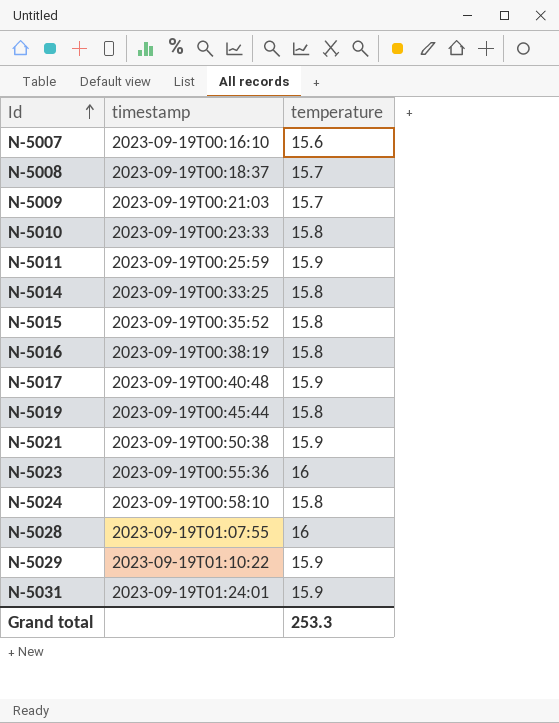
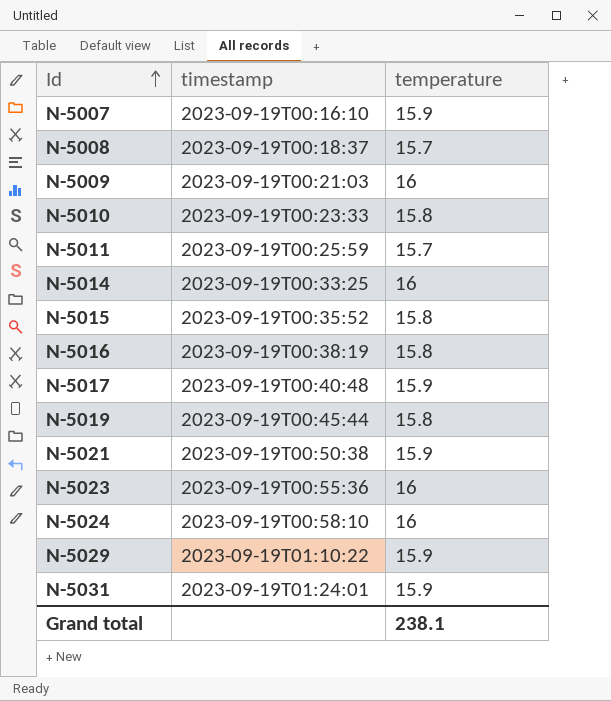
row N-5028: 2023-09-19T01:07:55 | 16 -> none
N-5007 | temperature: 15.6 -> 15.9
N-5009 | temperature: 15.7 -> 16
N-5011 | temperature: 15.9 -> 15.7
N-5014 | temperature: 15.8 -> 16
N-5024 | temperature: 15.8 -> 16
Grand total | temperature: 253.3 -> 238.1

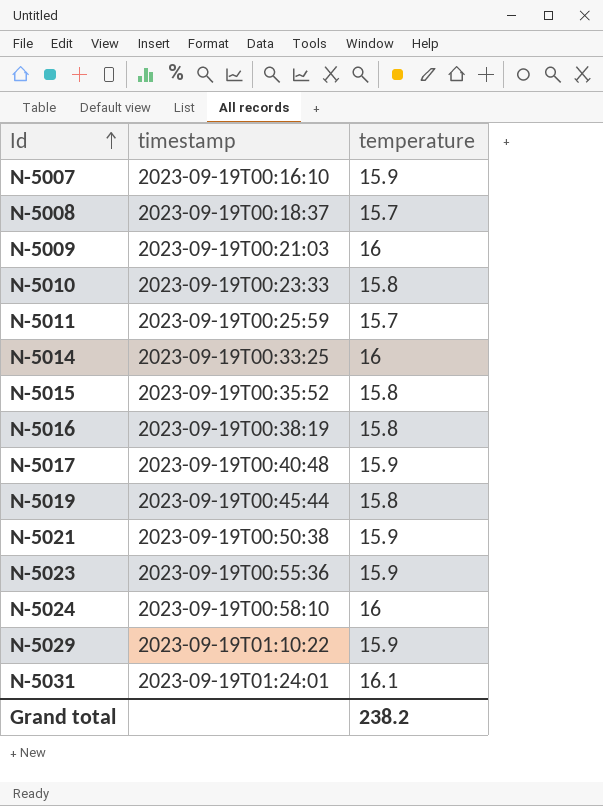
N-5023 | temperature: 16 -> 15.9
N-5031 | temperature: 15.9 -> 16.1
Grand total | temperature: 238.1 -> 238.2

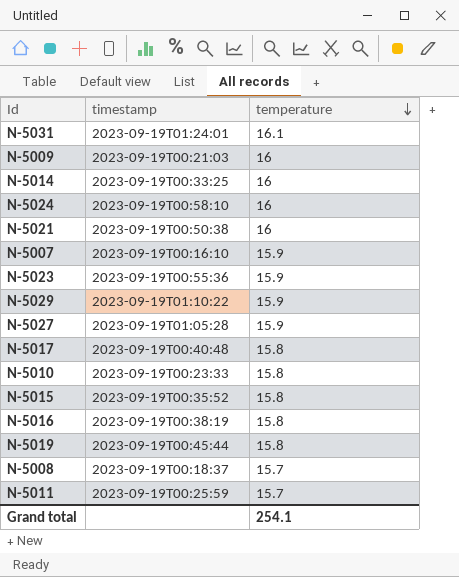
row order: Id ascending -> temperature descending
N-5021 | temperature: 15.9 -> 16
row N-5027: none -> 2023-09-19T01:05:28 | 15.9
N-5017 | temperature: 15.9 -> 15.8
Grand total | temperature: 238.2 -> 254.1

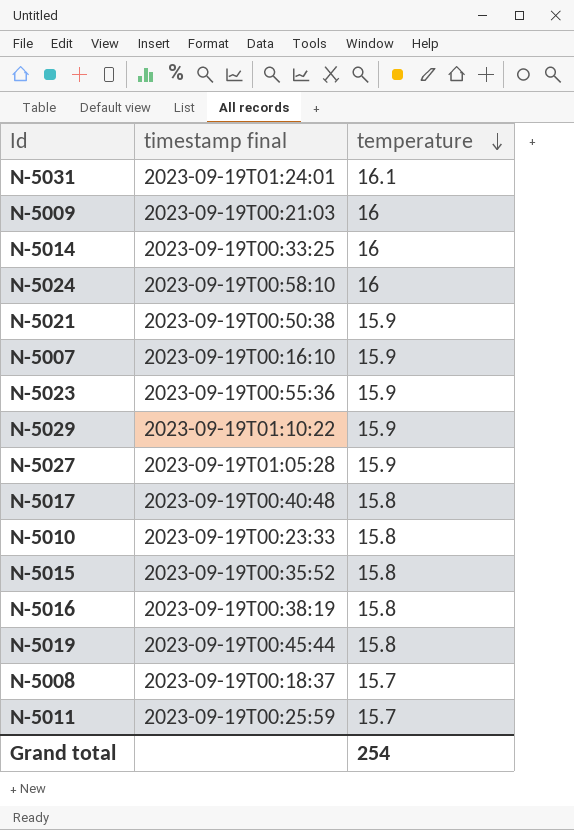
column name: timestamp -> timestamp final
N-5021 | temperature: 16 -> 15.9
Grand total | temperature: 254.1 -> 254

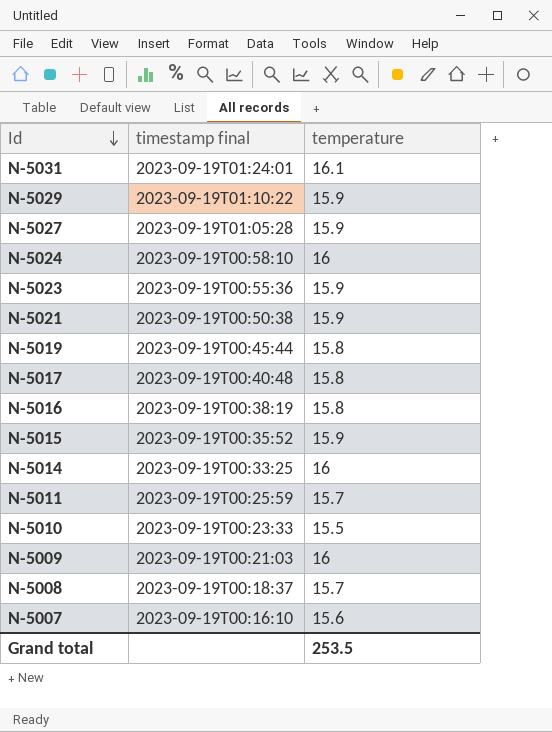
row order: temperature descending -> Id descending
N-5015 | temperature: 15.8 -> 15.9
N-5010 | temperature: 15.8 -> 15.5
N-5007 | temperature: 15.9 -> 15.6
Grand total | temperature: 254 -> 253.5

